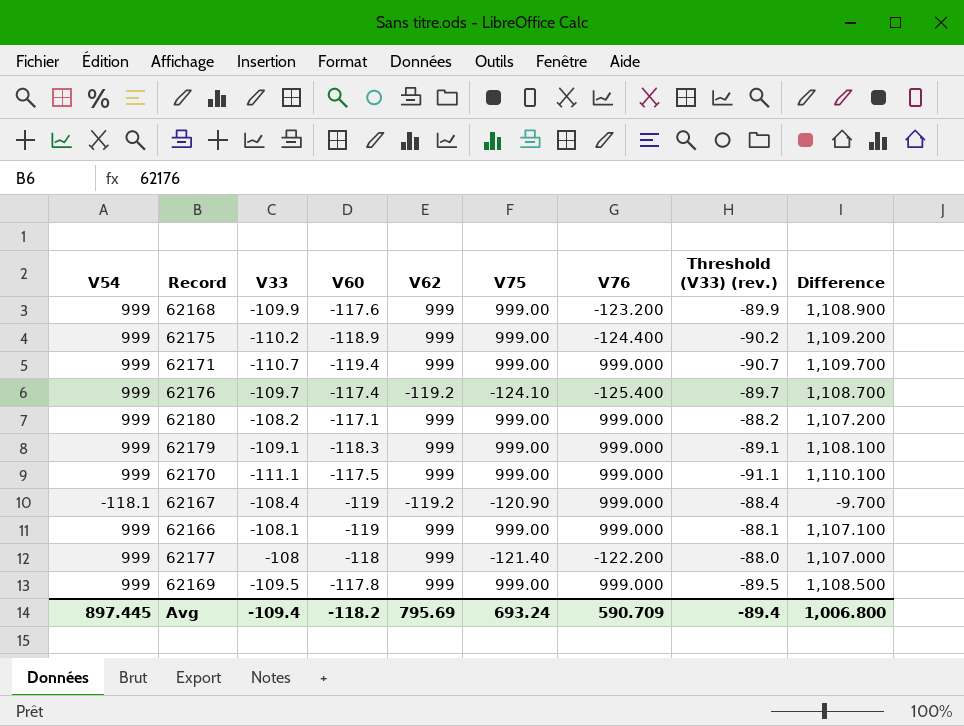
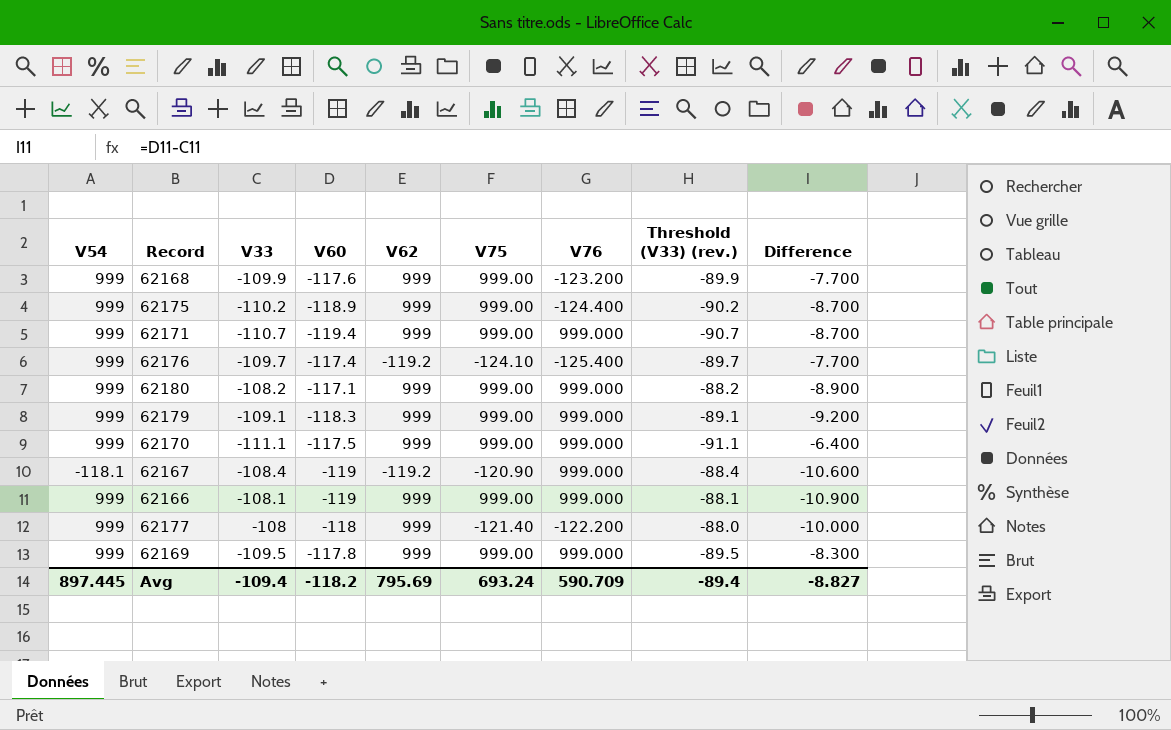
column Difference | formula: [V54] - [V33] -> [V60] - [V33]
Avg | Difference: 1,006.800 -> -8.827

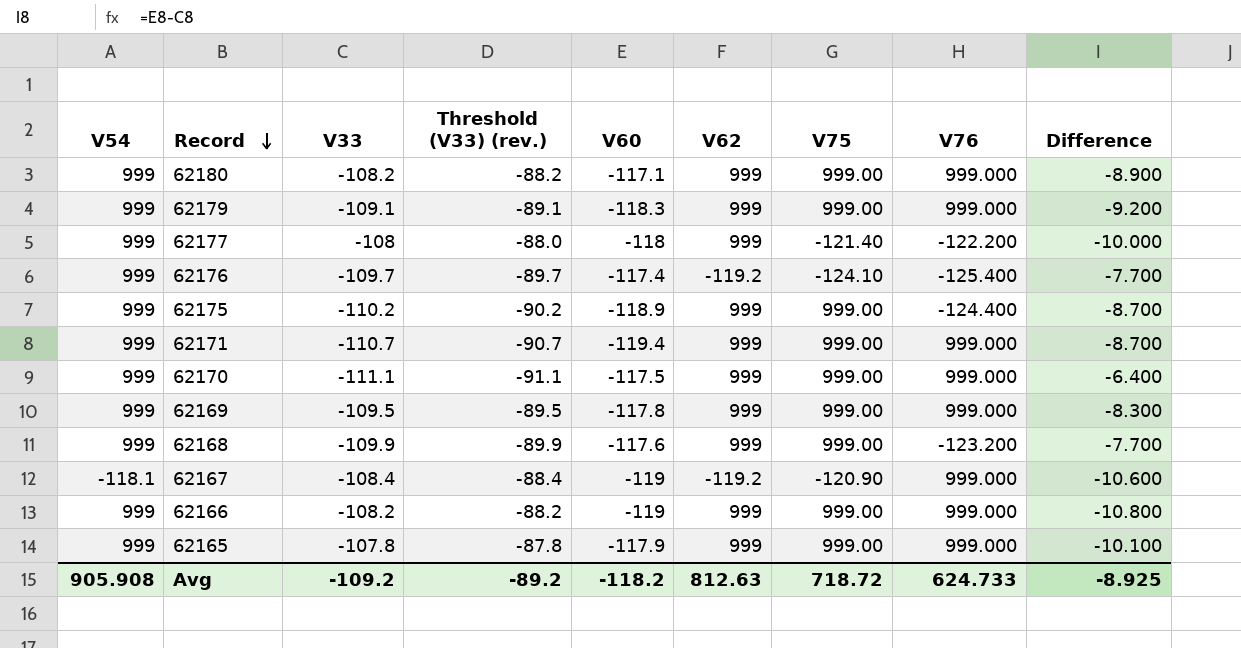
row order: none -> Record descending
column Threshold (V33) (rev.) | position: 8 -> 4
62166 | V33: -108.1 -> -108.2
62166 | Threshold (V33) (rev.): -88.1 -> -88.2
62166 | Difference: -10.900 -> -10.800
row 62165: none -> 999 | -107.8 | -87.8 | -117.9 | 999 | 999.00 | 999.000 | -10.100
Avg | V54: 897.445 -> 905.908
Avg | V33: -109.4 -> -109.2
Avg | Threshold (V33) (rev.): -89.4 -> -89.2
Avg | V62: 795.69 -> 812.63
Avg | V75: 693.24 -> 718.72
Avg | V76: 590.709 -> 624.733
Avg | Difference: -8.827 -> -8.925

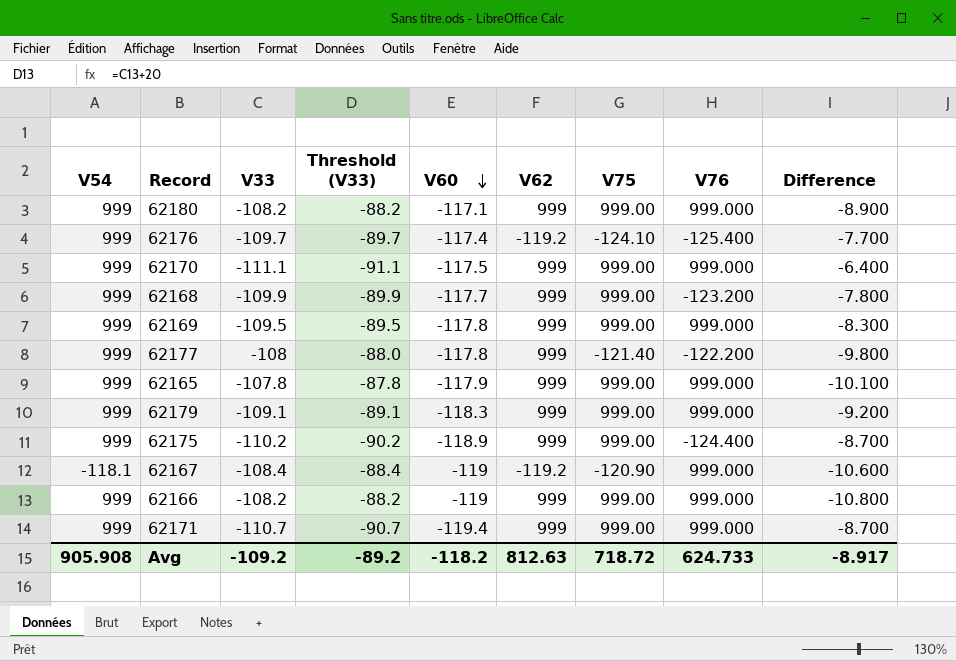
row order: Record descending -> V60 descending
column name: Threshold (V33) (rev.) -> Threshold (V33)
62168 | V60: -117.6 -> -117.7
62168 | Difference: -7.700 -> -7.800
62177 | V60: -118 -> -117.8
62177 | Difference: -10.000 -> -9.800
Avg | Difference: -8.925 -> -8.917

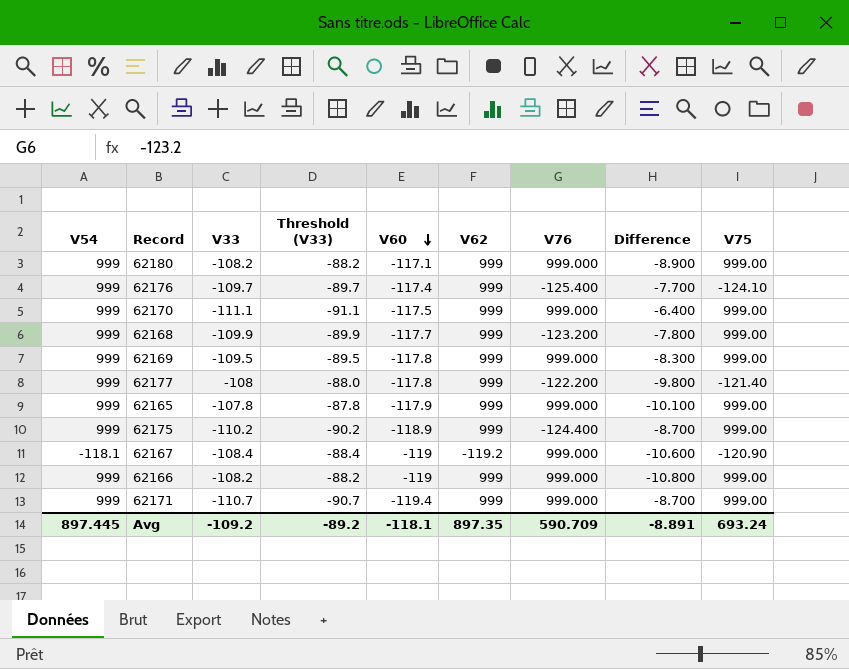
column V75 | position: 7 -> 9
row 62179: 999 | -109.1 | -89.1 | -118.3 | 999 | 999.00 | 999.000 | -9.200 -> none
62176 | V62: -119.2 -> 999
Avg | V54: 905.908 -> 897.445
Avg | V60: -118.2 -> -118.1
Avg | V62: 812.63 -> 897.35
Avg | V76: 624.733 -> 590.709
Avg | Difference: -8.917 -> -8.891
Avg | V75: 718.72 -> 693.24

